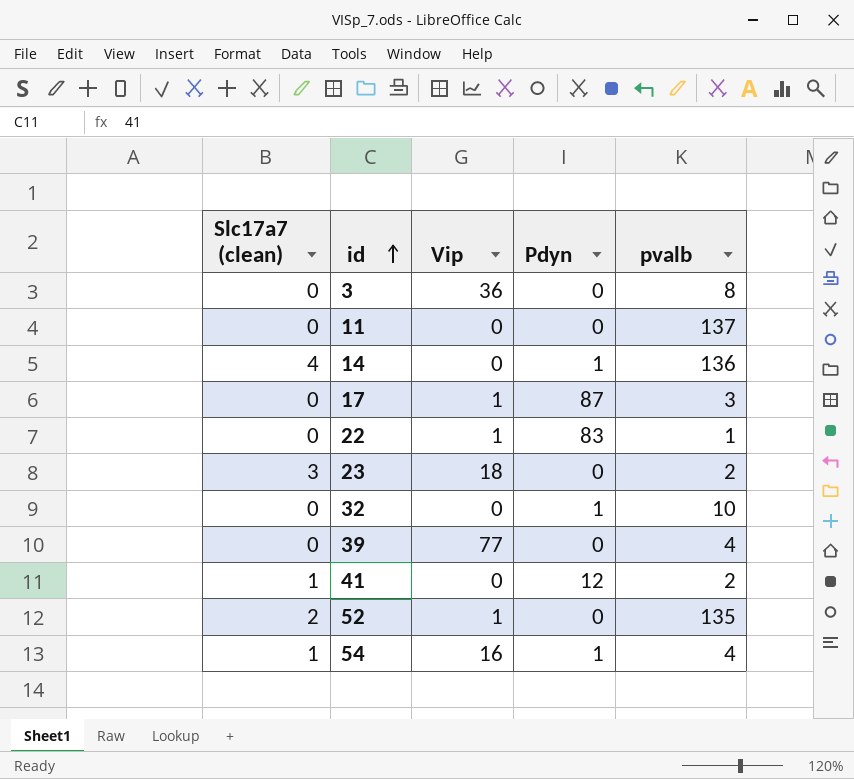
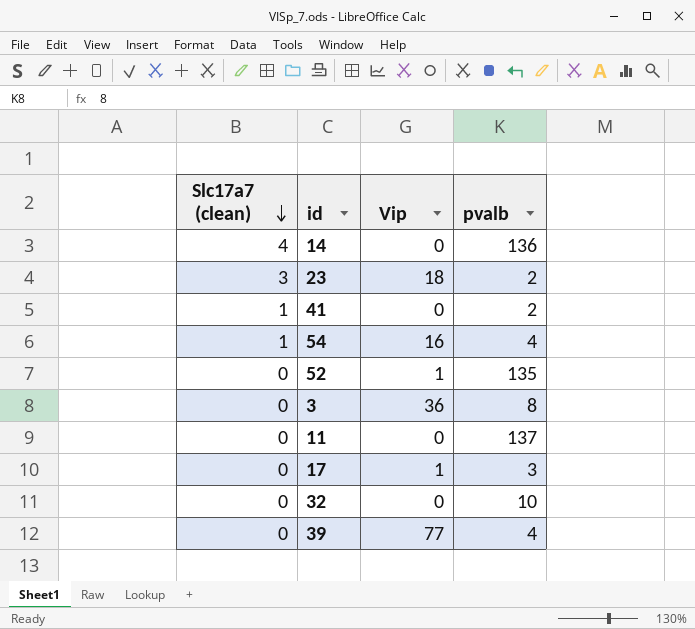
row order: id ascending -> Slc17a7 (clean) descending
column Pdyn | position: 4 -> none
row 22: 0 | 1 | 83 | 1 -> none
52 | Slc17a7 (clean): 2 -> 0

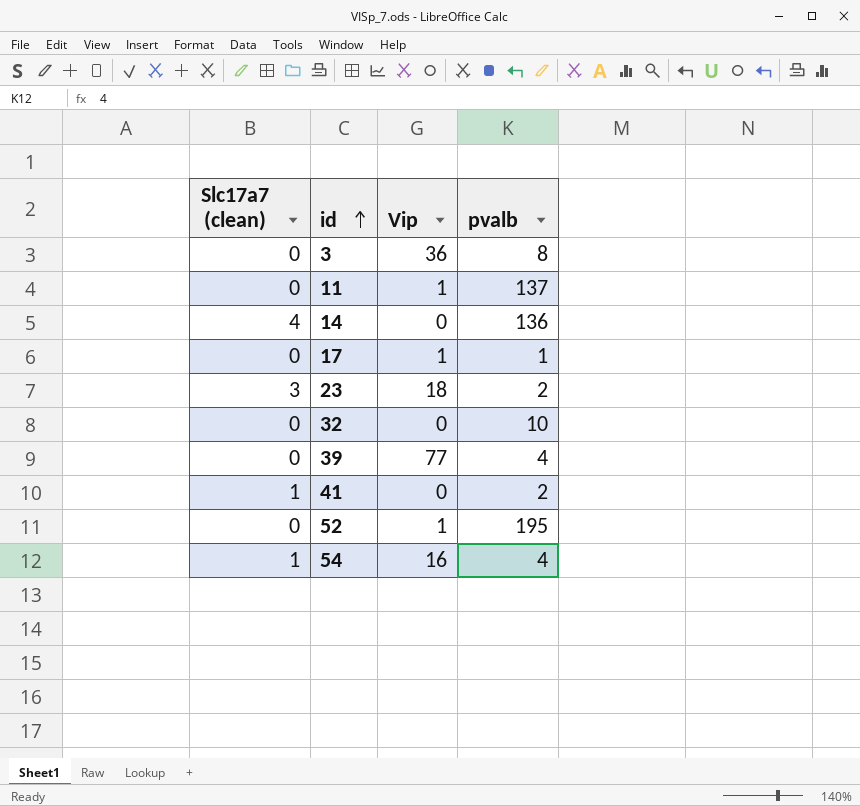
row order: Slc17a7 (clean) descending -> id ascending
11 | Vip: 0 -> 1
17 | pvalb: 3 -> 1
52 | pvalb: 135 -> 195

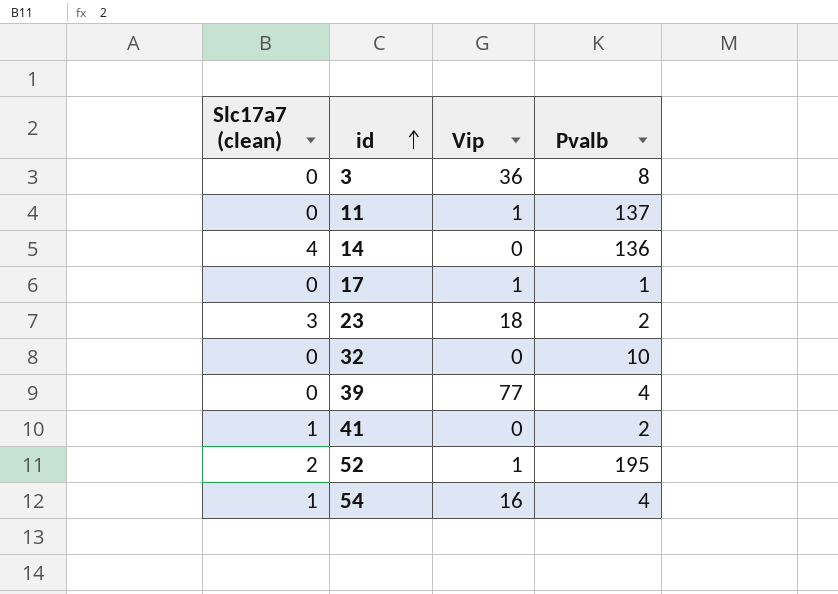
column name: pvalb -> Pvalb
52 | Slc17a7 (clean): 0 -> 2

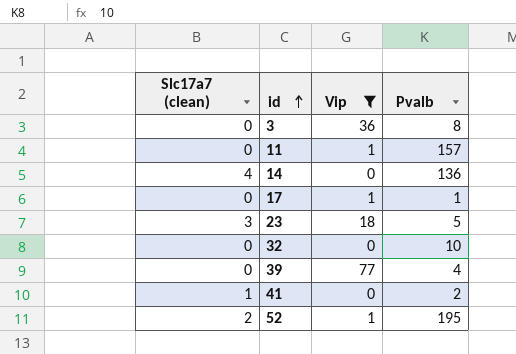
filter: none -> Vip != 16
11 | Pvalb: 137 -> 157
23 | Pvalb: 2 -> 5

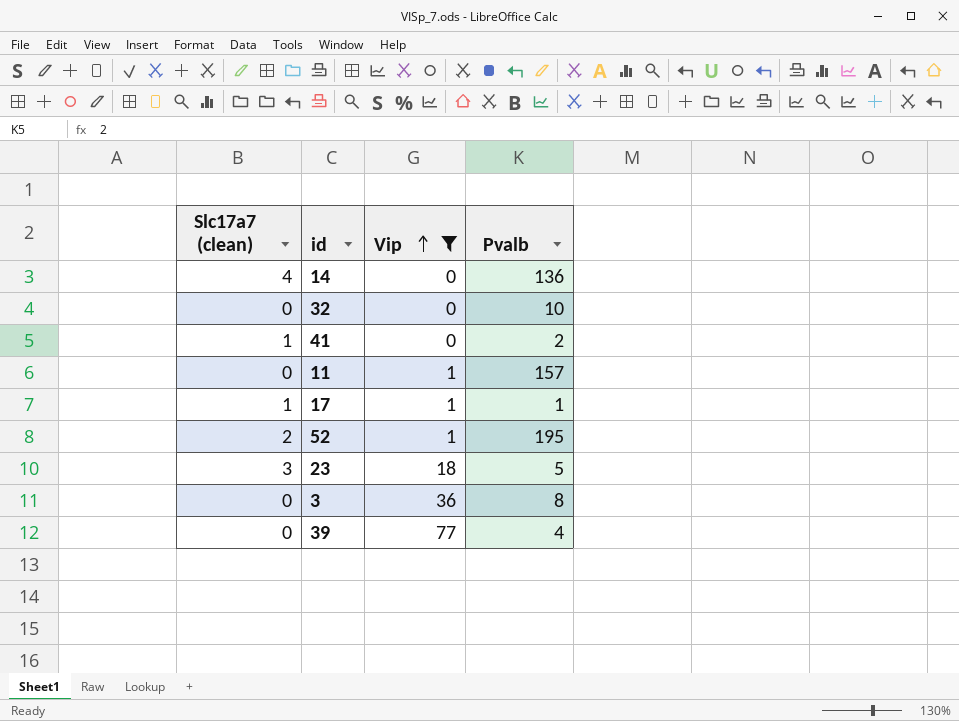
row order: id ascending -> Vip ascending
17 | Slc17a7 (clean): 0 -> 1

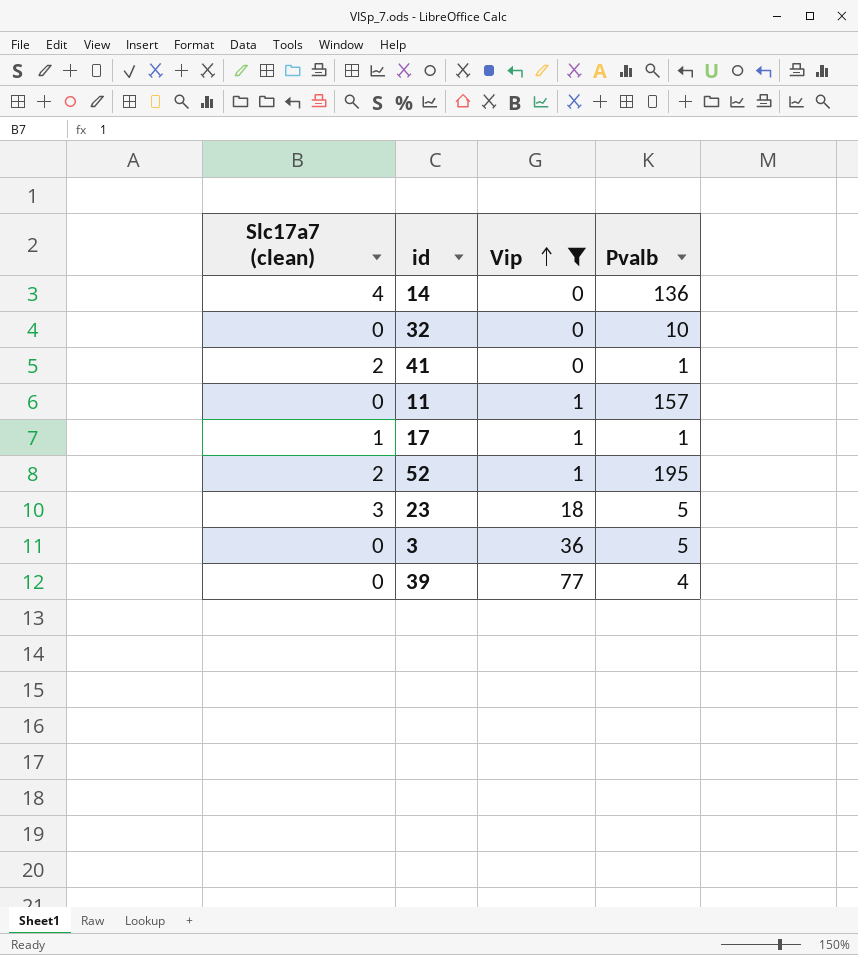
41 | Slc17a7 (clean): 1 -> 2
41 | Pvalb: 2 -> 1
3 | Pvalb: 8 -> 5

